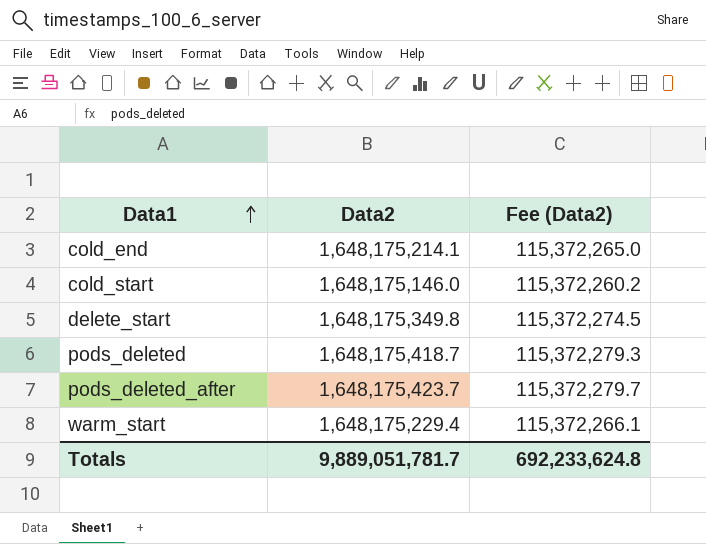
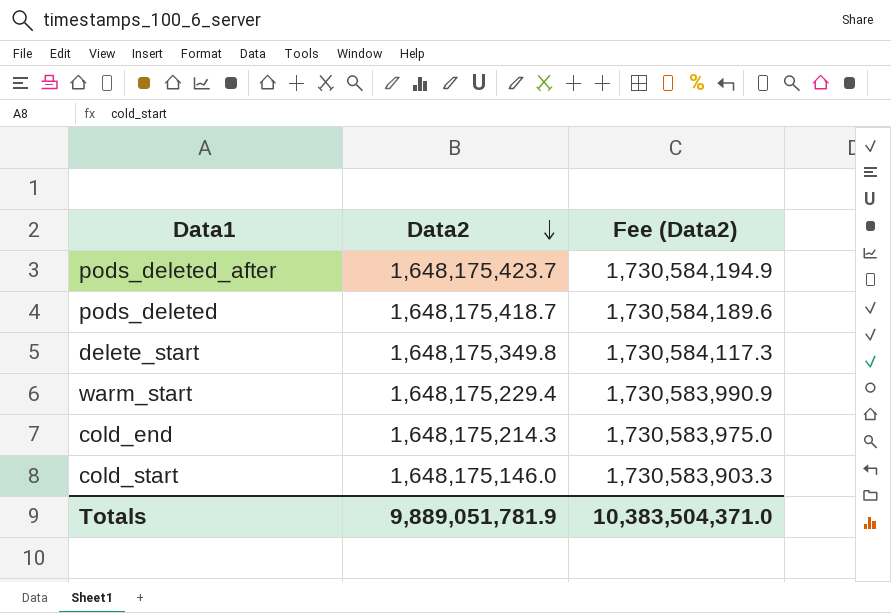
row order: Data1 ascending -> Data2 descending
column Fee (Data2) | formula: [Data2] * 0.07 -> [Data2] * 1.05
cold_end | Data2: 1,648,175,214.1 -> 1,648,175,214.3
Totals | Data2: 9,889,051,781.7 -> 9,889,051,781.9
Totals | Fee (Data2): 692,233,624.8 -> 10,383,504,371.0

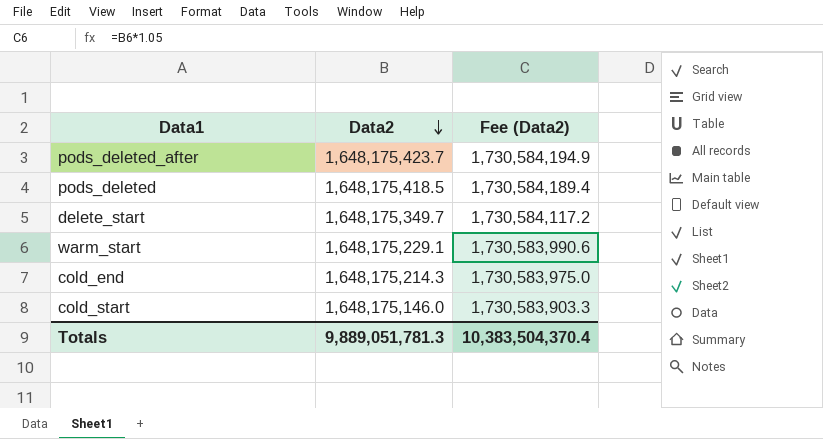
pods_deleted | Data2: 1,648,175,418.7 -> 1,648,175,418.5
pods_deleted | Fee (Data2): 1,730,584,189.6 -> 1,730,584,189.4
delete_start | Data2: 1,648,175,349.8 -> 1,648,175,349.7
delete_start | Fee (Data2): 1,730,584,117.3 -> 1,730,584,117.2
warm_start | Data2: 1,648,175,229.4 -> 1,648,175,229.1
warm_start | Fee (Data2): 1,730,583,990.9 -> 1,730,583,990.6
Totals | Data2: 9,889,051,781.9 -> 9,889,051,781.3
Totals | Fee (Data2): 10,383,504,371.0 -> 10,383,504,370.4

